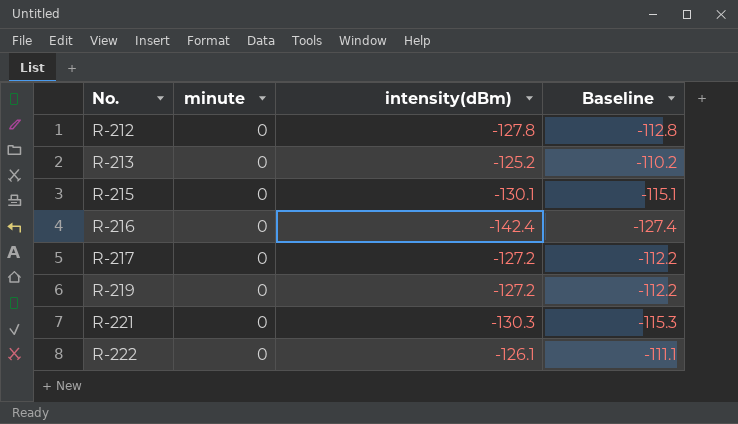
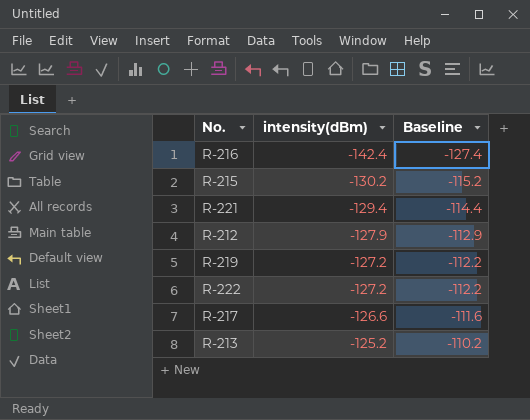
row order: No. ascending -> intensity(dBm) ascending
column minute | position: 2 -> none
R-215 | intensity(dBm): -130.1 -> -130.2
R-215 | Baseline: -115.1 -> -115.2
R-221 | intensity(dBm): -130.3 -> -129.4
R-221 | Baseline: -115.3 -> -114.4
R-212 | intensity(dBm): -127.8 -> -127.9
R-212 | Baseline: -112.8 -> -112.9
R-222 | intensity(dBm): -126.1 -> -127.2
R-222 | Baseline: -111.1 -> -112.2
R-217 | intensity(dBm): -127.2 -> -126.6
R-217 | Baseline: -112.2 -> -111.6

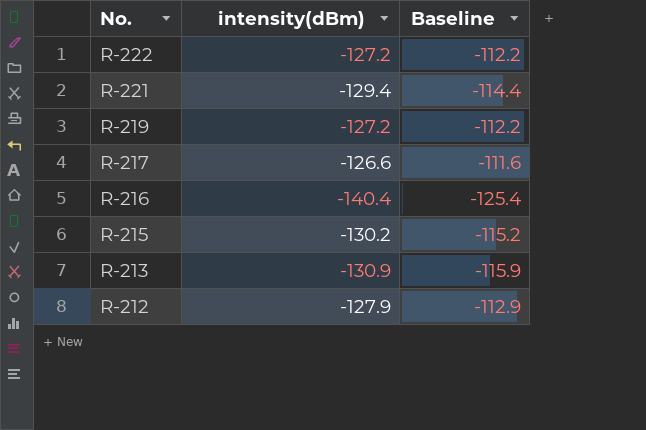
row order: intensity(dBm) ascending -> No. descending
R-216 | intensity(dBm): -142.4 -> -140.4
R-216 | Baseline: -127.4 -> -125.4
R-213 | intensity(dBm): -125.2 -> -130.9
R-213 | Baseline: -110.2 -> -115.9

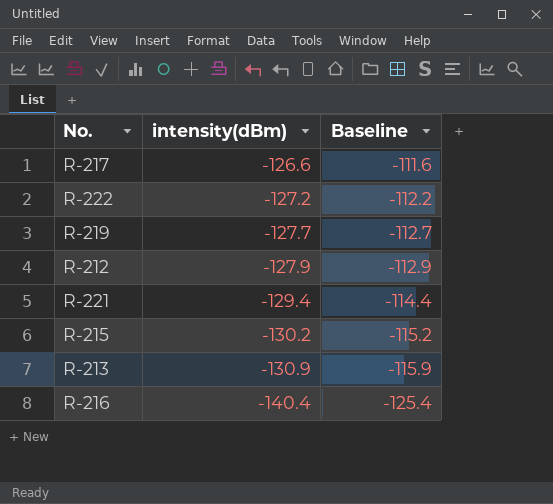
row order: No. descending -> intensity(dBm) descending
R-219 | intensity(dBm): -127.2 -> -127.7
R-219 | Baseline: -112.2 -> -112.7

